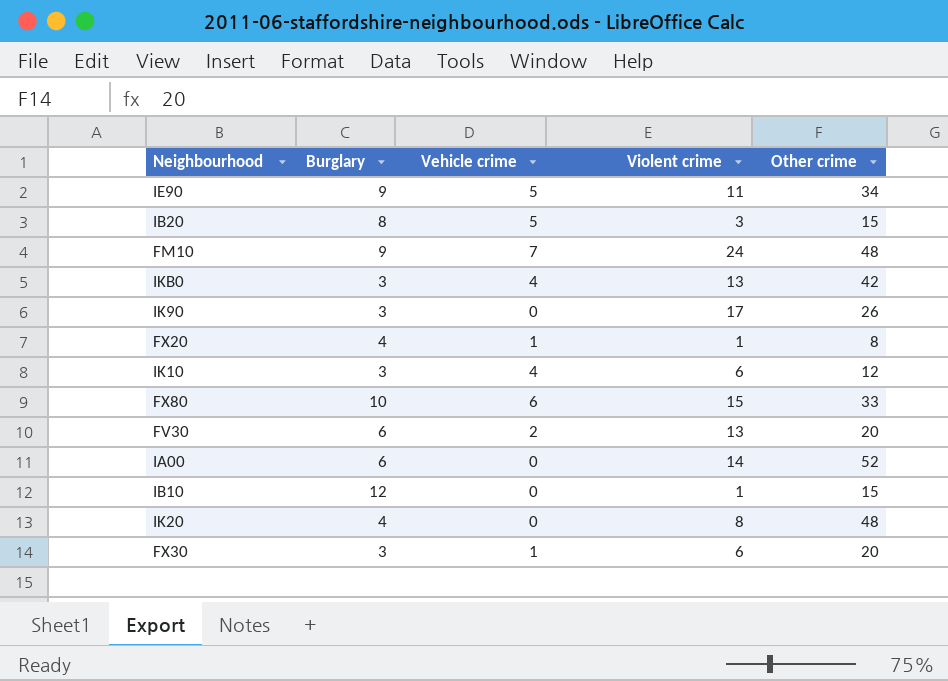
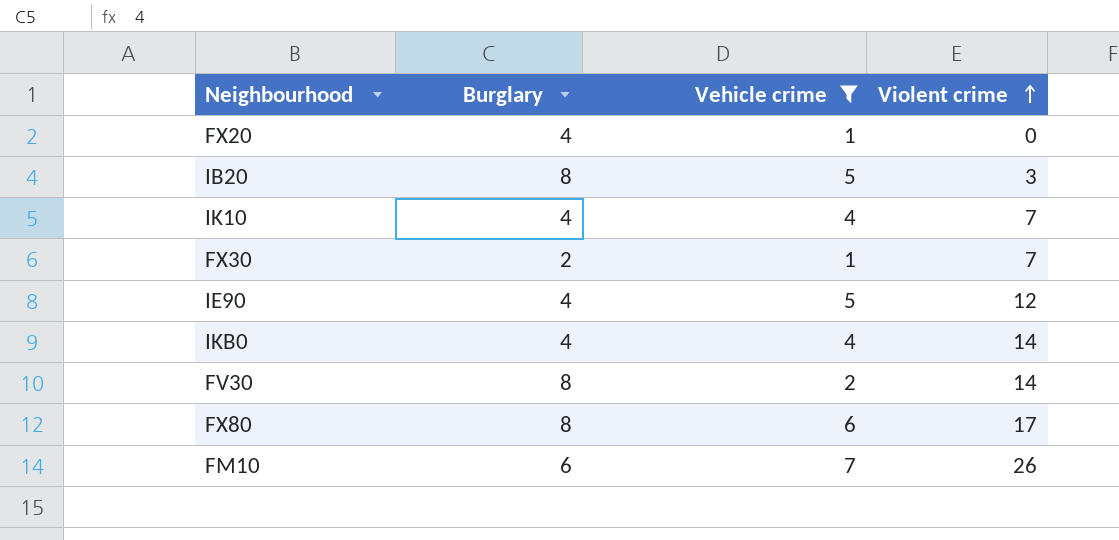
filter: none -> Vehicle crime != 0
row order: none -> Violent crime ascending
column Other crime | position: 5 -> none
FX20 | Violent crime: 1 -> 0
IK10 | Burglary: 3 -> 4
IK10 | Violent crime: 6 -> 7
FX30 | Burglary: 3 -> 2
FX30 | Violent crime: 6 -> 7
IE90 | Burglary: 9 -> 4
IE90 | Violent crime: 11 -> 12
IKB0 | Burglary: 3 -> 4
IKB0 | Violent crime: 13 -> 14
FV30 | Burglary: 6 -> 8
FV30 | Violent crime: 13 -> 14
FX80 | Burglary: 10 -> 8
FX80 | Violent crime: 15 -> 17
FM10 | Burglary: 9 -> 6
FM10 | Violent crime: 24 -> 26

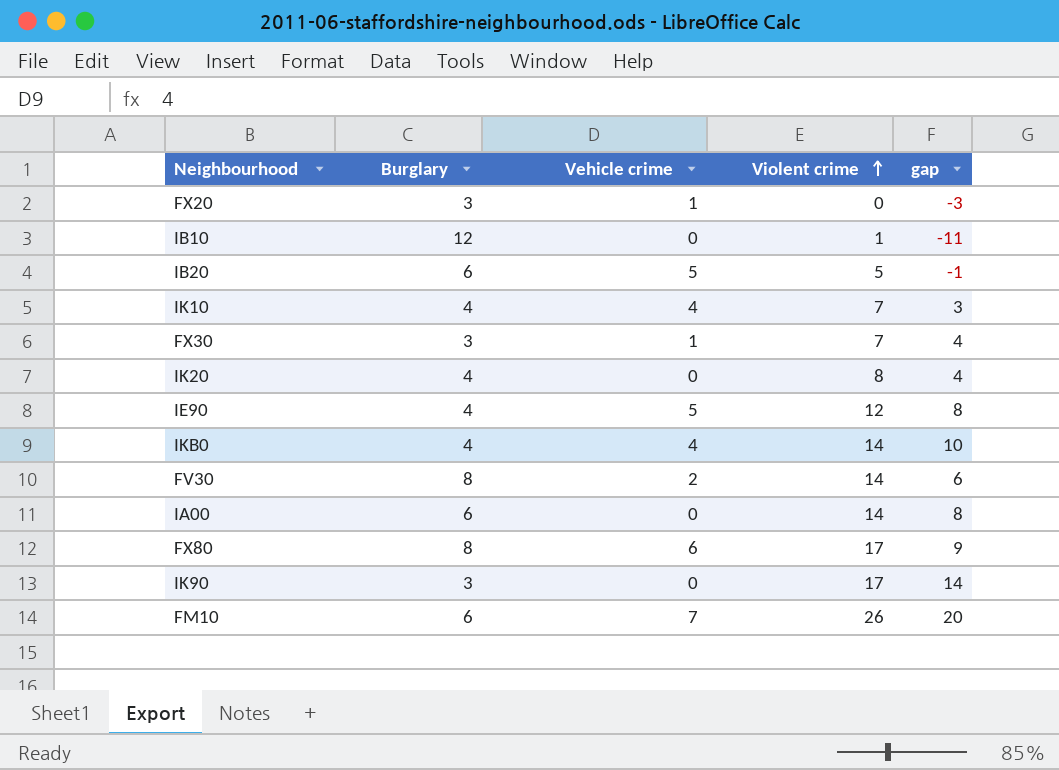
filter: Vehicle crime != 0 -> none
column gap | formula: none -> [Violent crime] - [Burglary]
FX20 | Burglary: 4 -> 3
IB20 | Burglary: 8 -> 6
IB20 | Violent crime: 3 -> 5
FX30 | Burglary: 2 -> 3

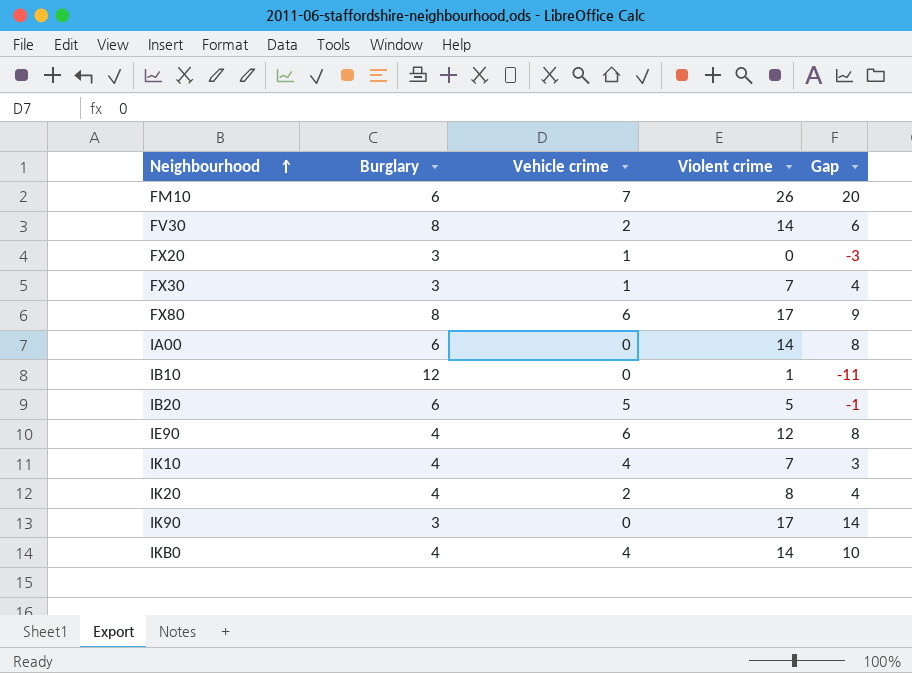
row order: Violent crime ascending -> Neighbourhood ascending
column name: gap -> Gap
IE90 | Vehicle crime: 5 -> 6
IK20 | Vehicle crime: 0 -> 2

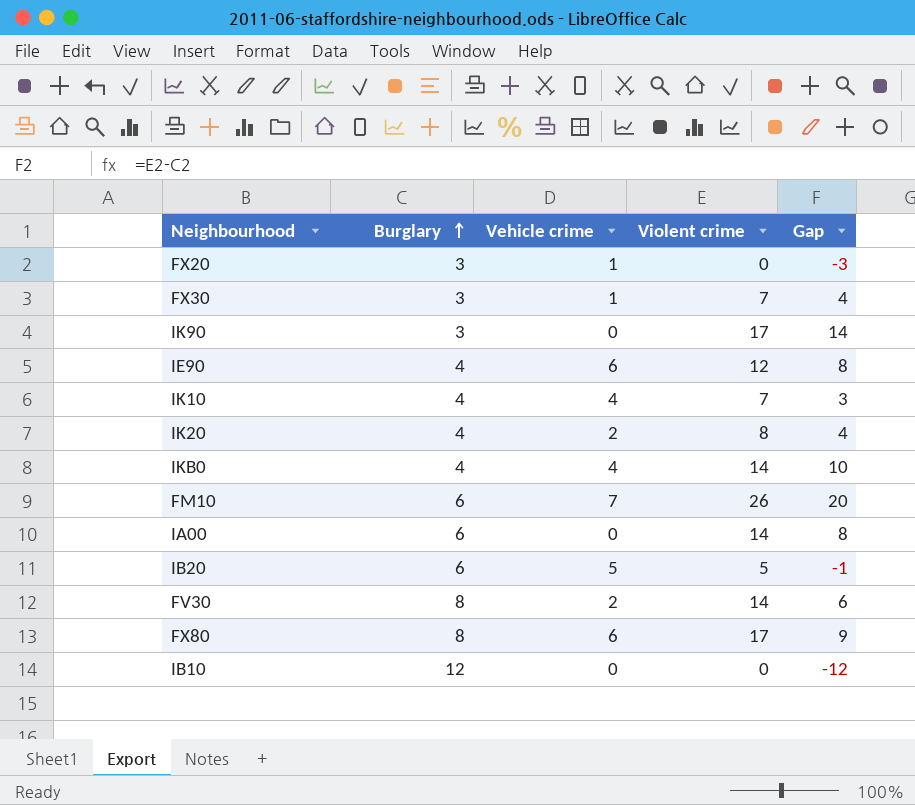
row order: Neighbourhood ascending -> Burglary ascending
IB10 | Violent crime: 1 -> 0
IB10 | Gap: -11 -> -12

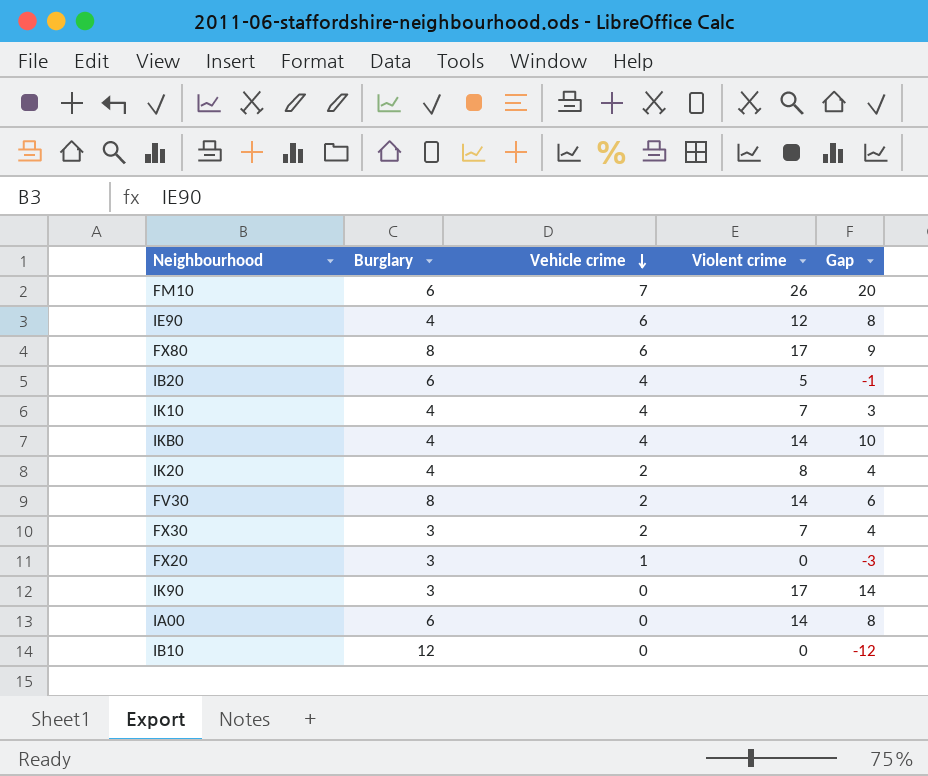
row order: Burglary ascending -> Vehicle crime descending
IB20 | Vehicle crime: 5 -> 4
FX30 | Vehicle crime: 1 -> 2

